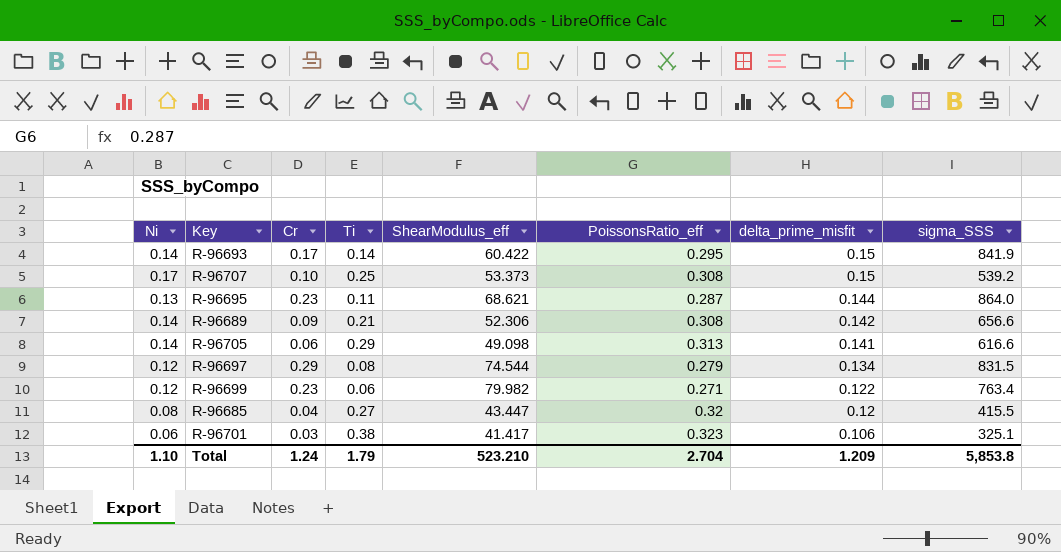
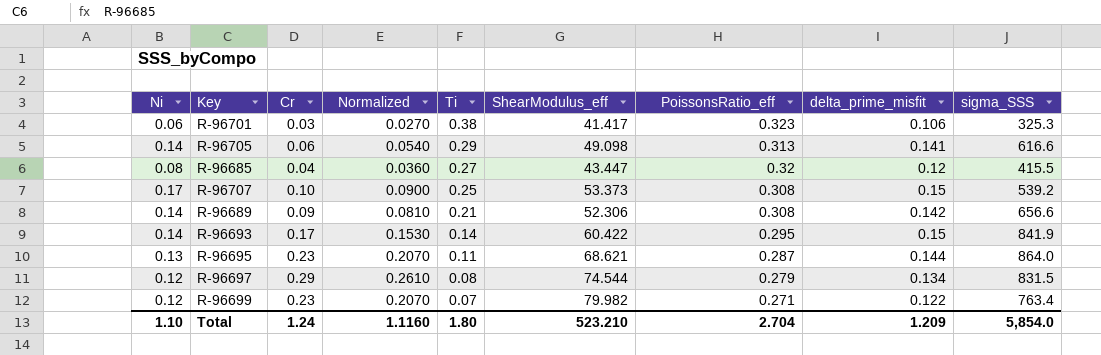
row order: delta_prime_misfit descending -> Ti descending
column Normalized | formula: none -> [Cr] * 0.9
R-96701 | sigma_SSS: 325.1 -> 325.3
R-96699 | Ti: 0.06 -> 0.07
Total | Ti: 1.79 -> 1.80
Total | sigma_SSS: 5,853.8 -> 5,854.0

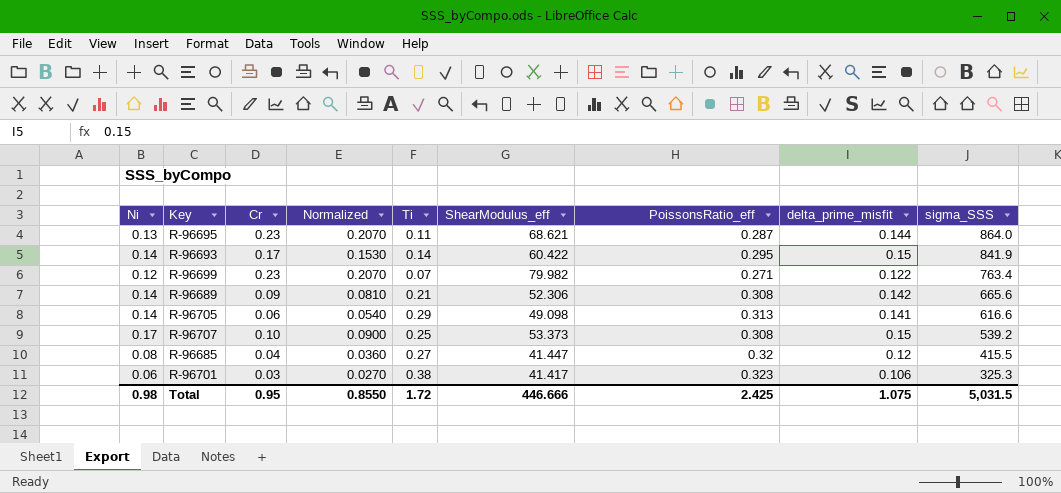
row order: Ti descending -> sigma_SSS descending
row R-96697: 0.12 | 0.29 | 0.2610 | 0.08 | 74.544 | 0.279 | 0.134 | 831.5 -> none
R-96689 | sigma_SSS: 656.6 -> 665.6
R-96685 | ShearModulus_eff: 43.447 -> 41.447
Total | Ni: 1.10 -> 0.98
Total | Cr: 1.24 -> 0.95
Total | Normalized: 1.1160 -> 0.8550
Total | Ti: 1.80 -> 1.72
Total | ShearModulus_eff: 523.210 -> 446.666
Total | PoissonsRatio_eff: 2.704 -> 2.425
Total | delta_prime_misfit: 1.209 -> 1.075
Total | sigma_SSS: 5,854.0 -> 5,031.5

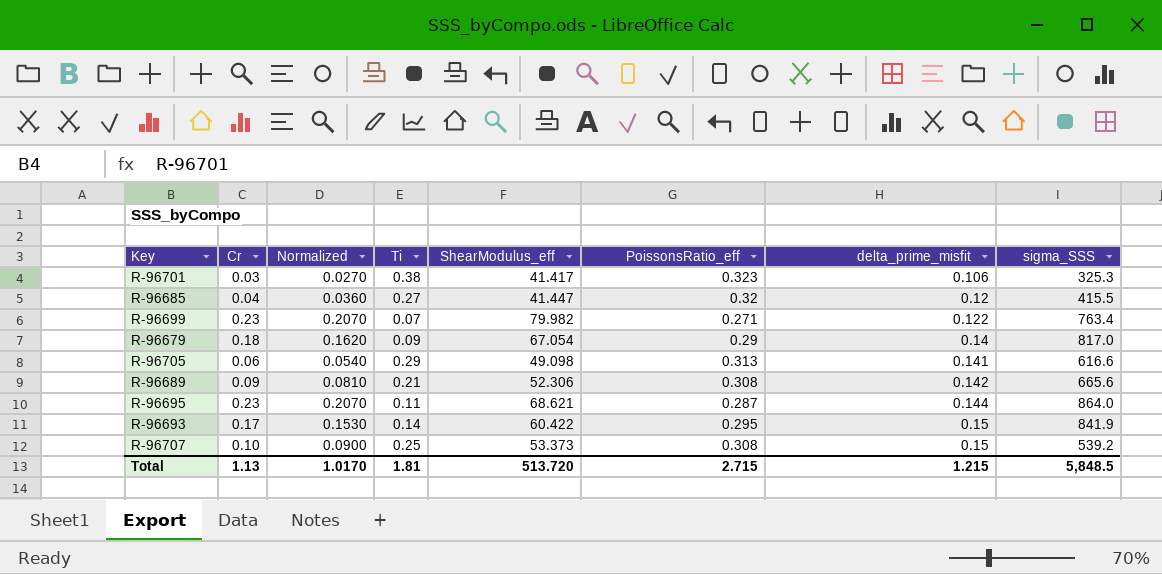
row order: sigma_SSS descending -> delta_prime_misfit ascending
column Ni | position: 1 -> none
row R-96679: none -> 0.18 | 0.1620 | 0.09 | 67.054 | 0.29 | 0.14 | 817.0
Total | Cr: 0.95 -> 1.13
Total | Normalized: 0.8550 -> 1.0170
Total | Ti: 1.72 -> 1.81
Total | ShearModulus_eff: 446.666 -> 513.720
Total | PoissonsRatio_eff: 2.425 -> 2.715
Total | delta_prime_misfit: 1.075 -> 1.215
Total | sigma_SSS: 5,031.5 -> 5,848.5

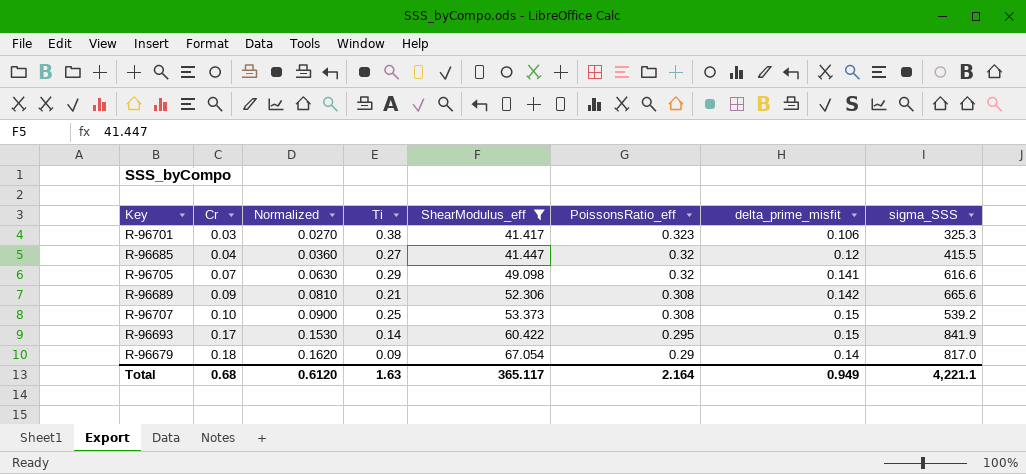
filter: none -> ShearModulus_eff <= 67.054
row order: delta_prime_misfit ascending -> Cr ascending
R-96705 | Cr: 0.06 -> 0.07
R-96705 | Normalized: 0.0540 -> 0.0630
R-96705 | PoissonsRatio_eff: 0.313 -> 0.32
Total | Cr: 1.13 -> 0.68
Total | Normalized: 1.0170 -> 0.6120
Total | Ti: 1.81 -> 1.63
Total | ShearModulus_eff: 513.720 -> 365.117
Total | PoissonsRatio_eff: 2.715 -> 2.164
Total | delta_prime_misfit: 1.215 -> 0.949
Total | sigma_SSS: 5,848.5 -> 4,221.1

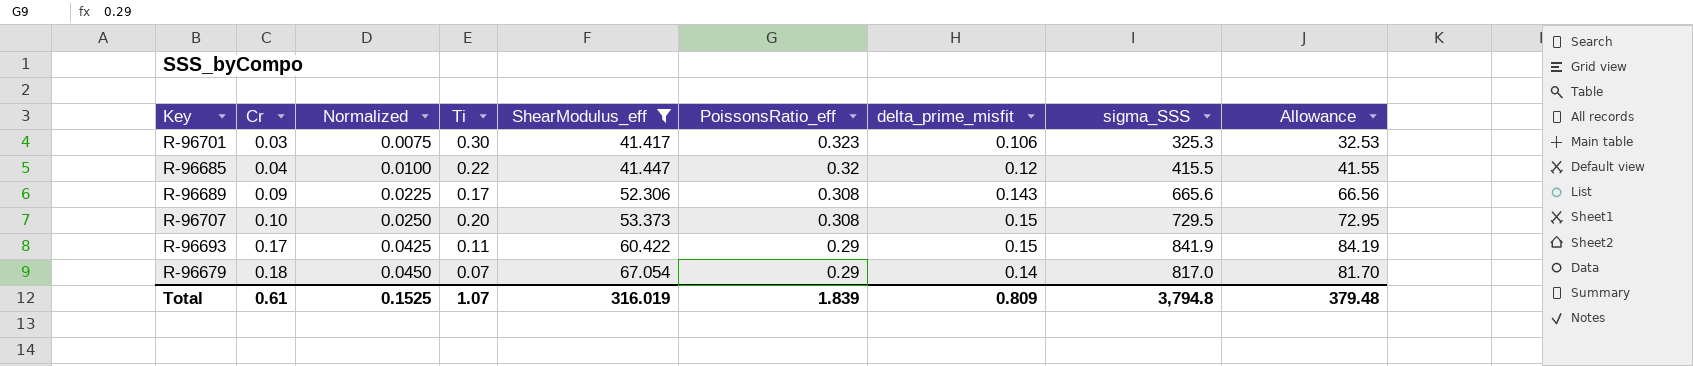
column Normalized | formula: [Cr] * 0.9 -> [Cr] * 0.25
column Allowance | formula: none -> [sigma_SSS] * 0.1
row R-96705: 0.07 | 0.0630 | 0.29 | 49.098 | 0.32 | 0.141 | 616.6 -> none
R-96701 | Ti: 0.38 -> 0.30
R-96685 | Ti: 0.27 -> 0.22
R-96689 | Ti: 0.21 -> 0.17
R-96689 | delta_prime_misfit: 0.142 -> 0.143
R-96707 | Ti: 0.25 -> 0.20
R-96707 | sigma_SSS: 539.2 -> 729.5
R-96693 | Ti: 0.14 -> 0.11
R-96693 | PoissonsRatio_eff: 0.295 -> 0.29
R-96679 | Ti: 0.09 -> 0.07
Total | Cr: 0.68 -> 0.61
Total | Normalized: 0.6120 -> 0.1525
Total | Ti: 1.63 -> 1.07
Total | ShearModulus_eff: 365.117 -> 316.019
Total | PoissonsRatio_eff: 2.164 -> 1.839
Total | delta_prime_misfit: 0.949 -> 0.809
Total | sigma_SSS: 4,221.1 -> 3,794.8

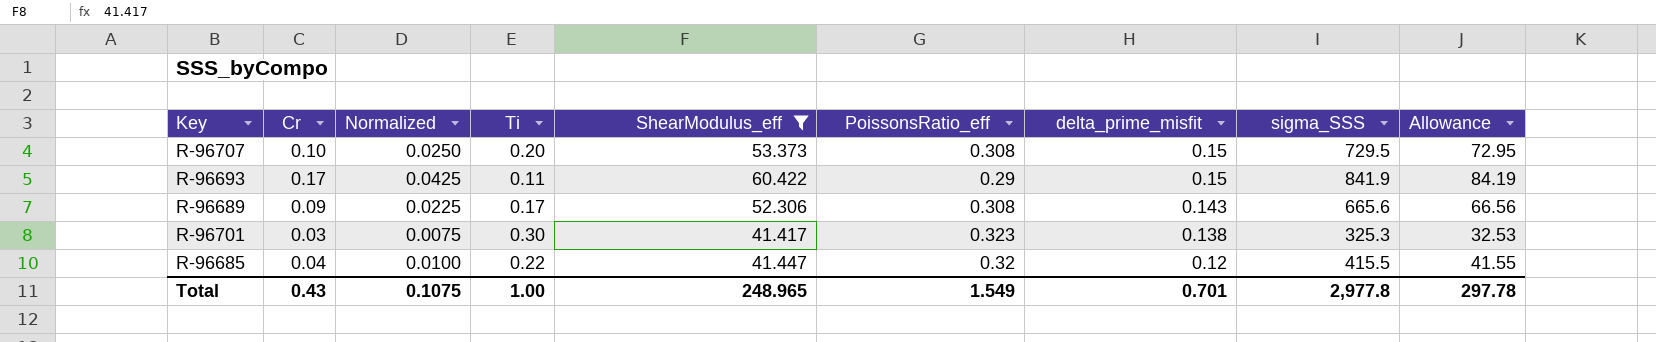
row order: Cr ascending -> delta_prime_misfit descending
row R-96679: 0.18 | 0.0450 | 0.07 | 67.054 | 0.29 | 0.14 | 817.0 | 81.70 -> none
R-96701 | delta_prime_misfit: 0.106 -> 0.138
Total | Cr: 0.61 -> 0.43
Total | Normalized: 0.1525 -> 0.1075
Total | Ti: 1.07 -> 1.00
Total | ShearModulus_eff: 316.019 -> 248.965
Total | PoissonsRatio_eff: 1.839 -> 1.549
Total | delta_prime_misfit: 0.809 -> 0.701
Total | sigma_SSS: 3,794.8 -> 2,977.8
Total | Allowance: 379.48 -> 297.78

